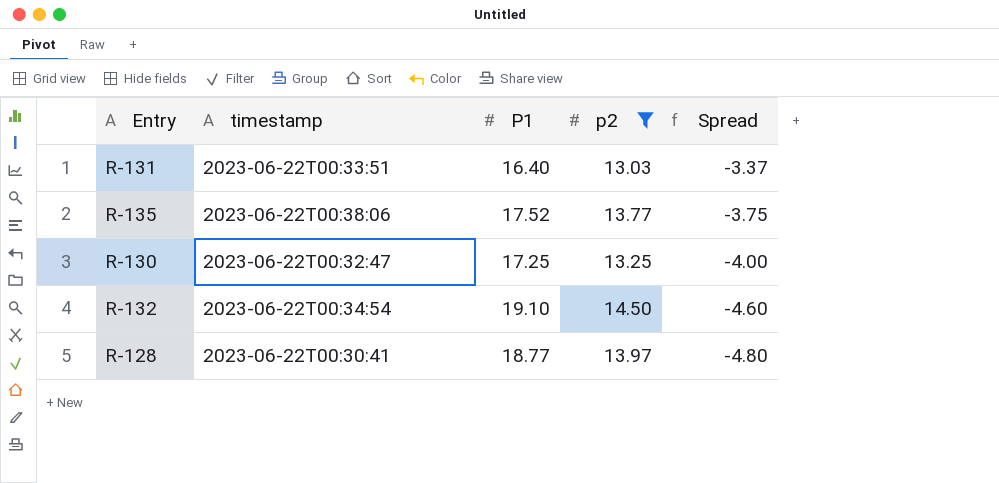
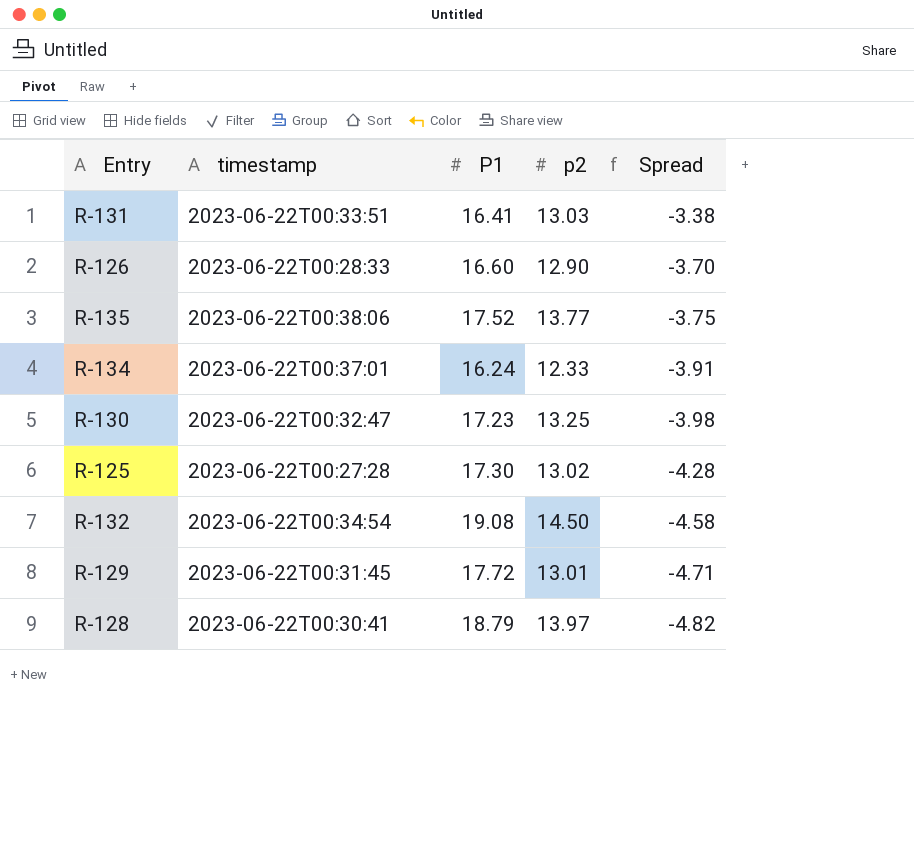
filter: p2 >= 13.03 -> none
R-131 | P1: 16.40 -> 16.41
R-131 | Spread: -3.37 -> -3.38
R-130 | P1: 17.25 -> 17.23
R-130 | Spread: -4.00 -> -3.98
R-132 | P1: 19.10 -> 19.08
R-132 | Spread: -4.60 -> -4.58
R-128 | P1: 18.77 -> 18.79
R-128 | Spread: -4.80 -> -4.82

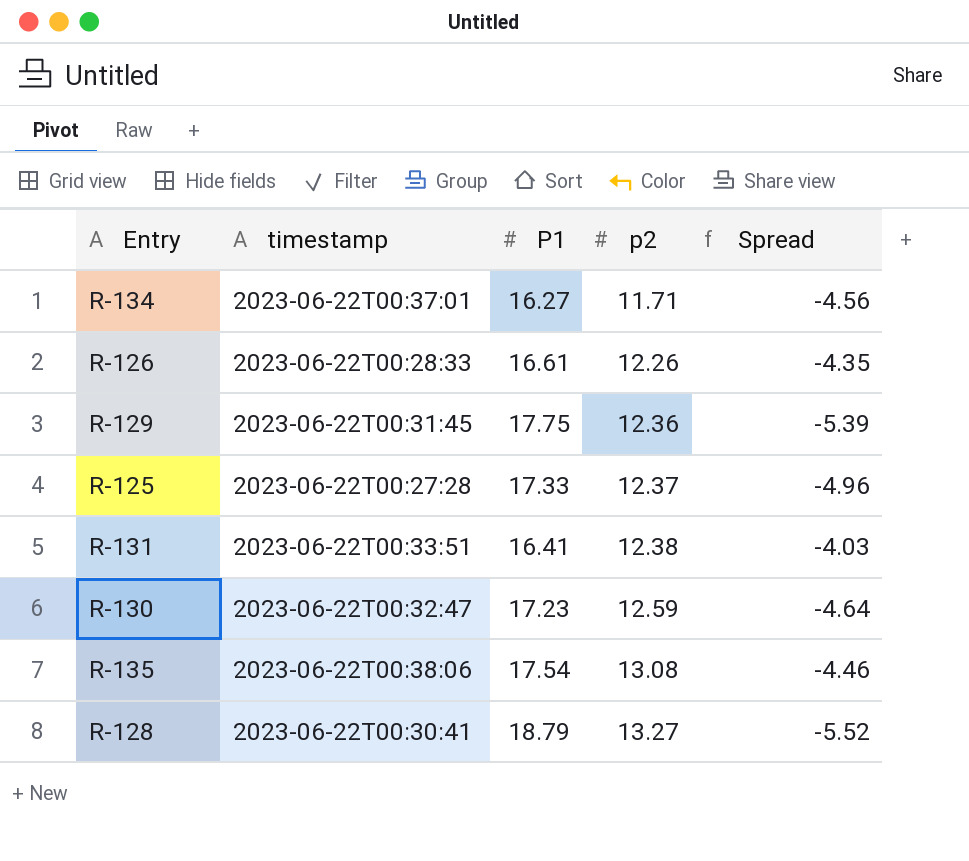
row order: Spread descending -> p2 ascending
row R-132: 2023-06-22T00:34:54 | 19.08 | 14.50 | -4.58 -> none
R-134 | P1: 16.24 -> 16.27
R-134 | p2: 12.33 -> 11.71
R-134 | Spread: -3.91 -> -4.56
R-126 | P1: 16.60 -> 16.61
R-126 | p2: 12.90 -> 12.26
R-126 | Spread: -3.70 -> -4.35
R-129 | P1: 17.72 -> 17.75
R-129 | p2: 13.01 -> 12.36
R-129 | Spread: -4.71 -> -5.39
R-125 | P1: 17.30 -> 17.33
R-125 | p2: 13.02 -> 12.37
R-125 | Spread: -4.28 -> -4.96
R-131 | p2: 13.03 -> 12.38
R-131 | Spread: -3.38 -> -4.03
R-130 | p2: 13.25 -> 12.59
R-130 | Spread: -3.98 -> -4.64
R-135 | P1: 17.52 -> 17.54
R-135 | p2: 13.77 -> 13.08
R-135 | Spread: -3.75 -> -4.46
R-128 | p2: 13.97 -> 13.27
R-128 | Spread: -4.82 -> -5.52

